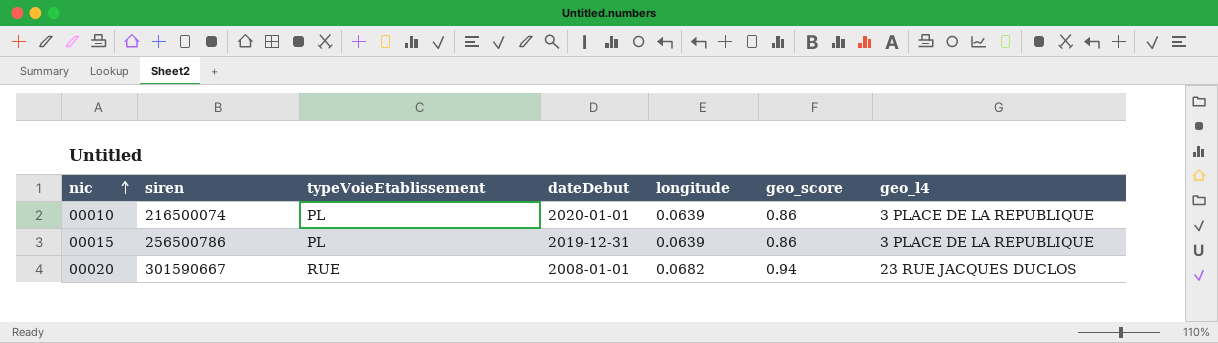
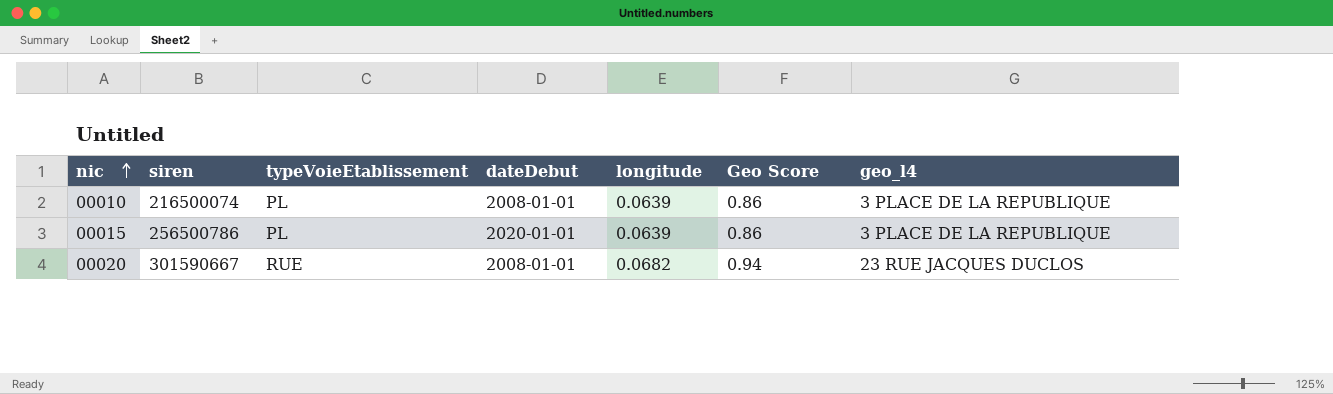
column name: geo_score -> Geo Score
00010 | dateDebut: 2020-01-01 -> 2008-01-01
00015 | dateDebut: 2019-12-31 -> 2020-01-01

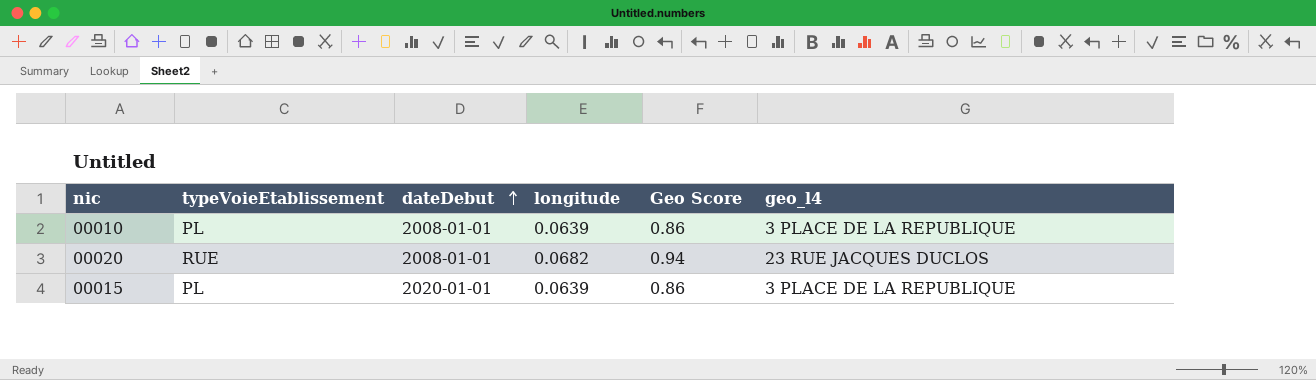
row order: nic ascending -> dateDebut ascending
column siren | position: 2 -> none

